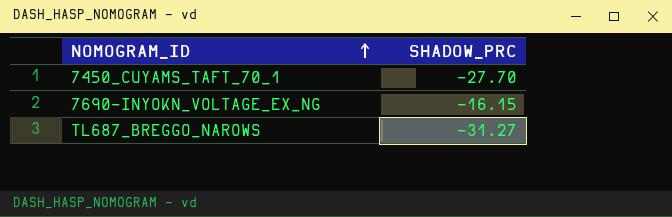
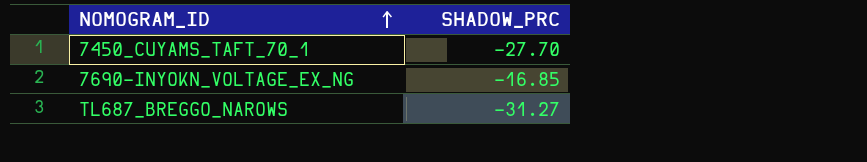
7690-INYOKN_VOLTAGE_EX_NG | SHADOW_PRC: -16.15 -> -16.85

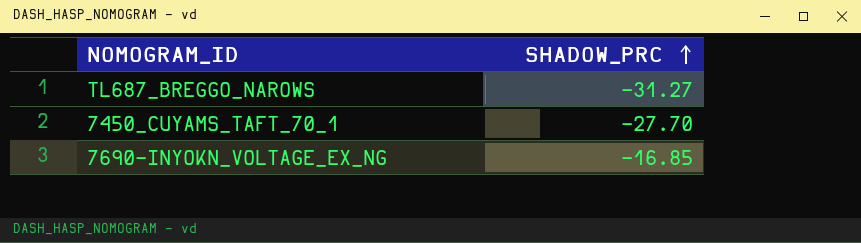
row order: NOMOGRAM_ID ascending -> SHADOW_PRC ascending

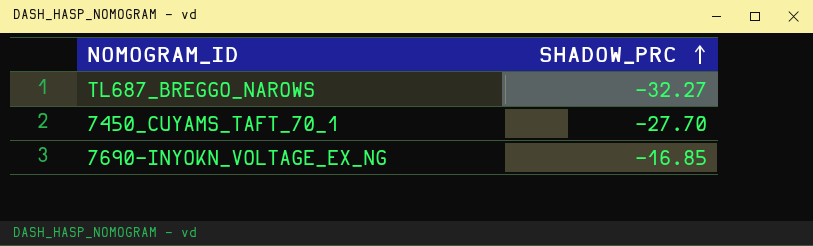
TL687_BREGGO_NAROWS | SHADOW_PRC: -31.27 -> -32.27

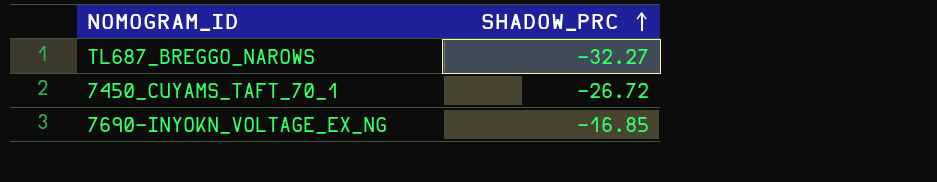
7450_CUYAMS_TAFT_70_1 | SHADOW_PRC: -27.70 -> -26.72

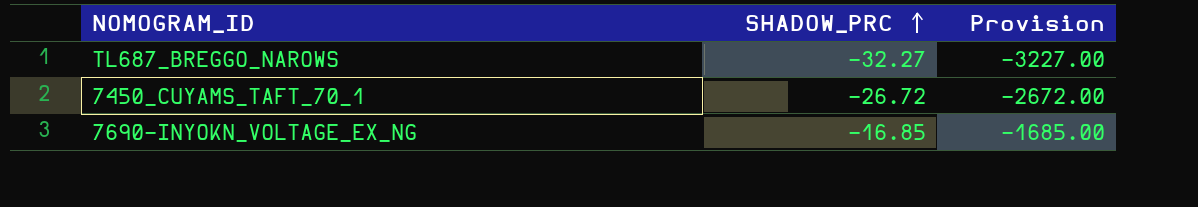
column Provision | formula: none -> [SHADOW_PRC] * 100

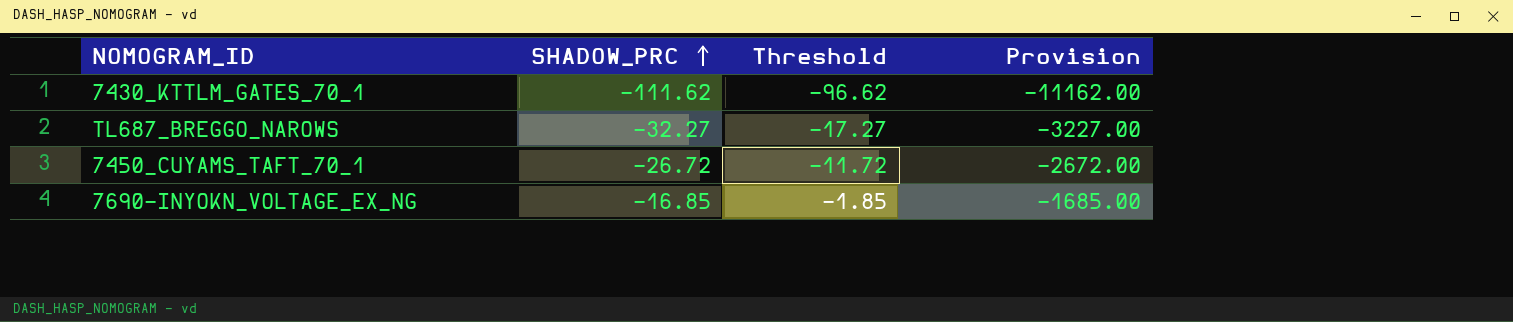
column Threshold | formula: none -> [SHADOW_PRC] + 15
row 7430_KTTLM_GATES_70_1: none -> -111.62 | -96.62 | -11162.00

